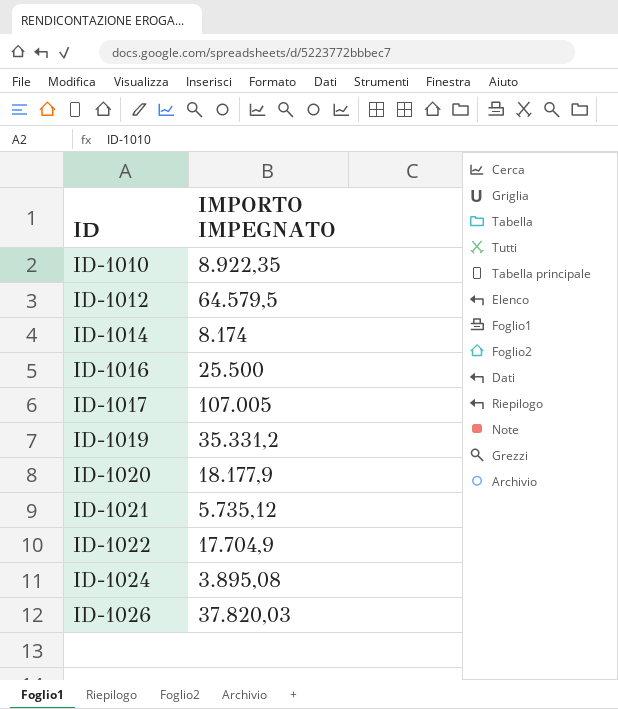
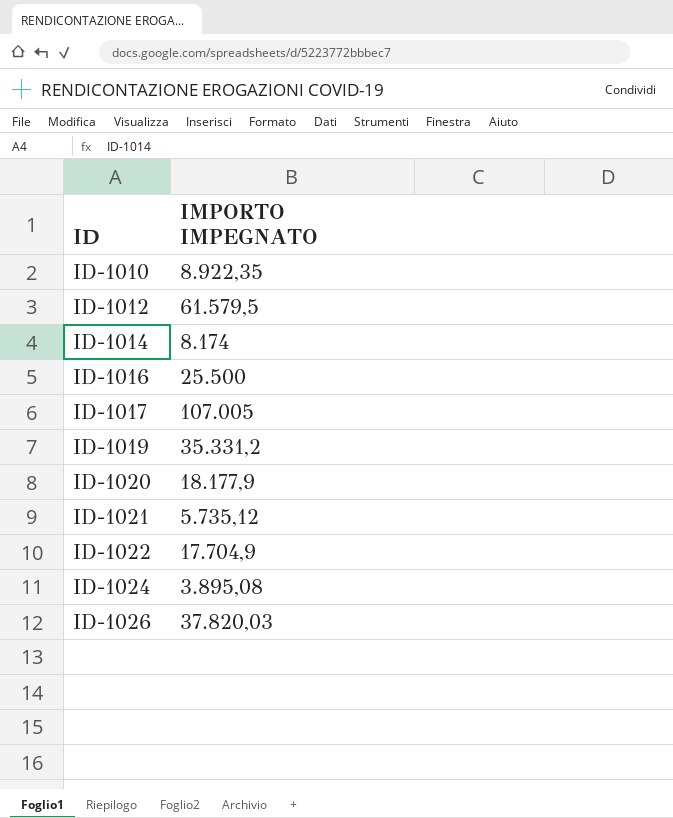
ID-1012 | IMPORTO IMPEGNATO: 64.579,5 -> 61.579,5

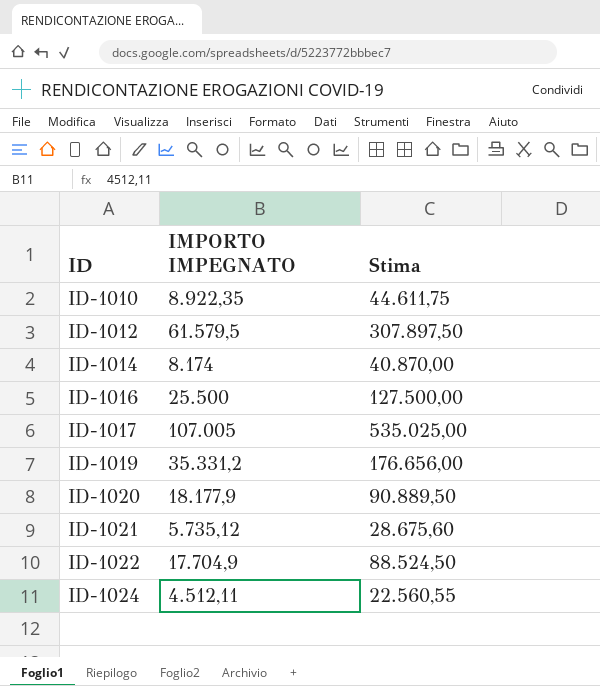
column Stima | formula: none -> [IMPORTO IMPEGNATO] * 5
row ID-1026: 37.820,03 -> none
ID-1024 | IMPORTO IMPEGNATO: 3.895,08 -> 4.512,11

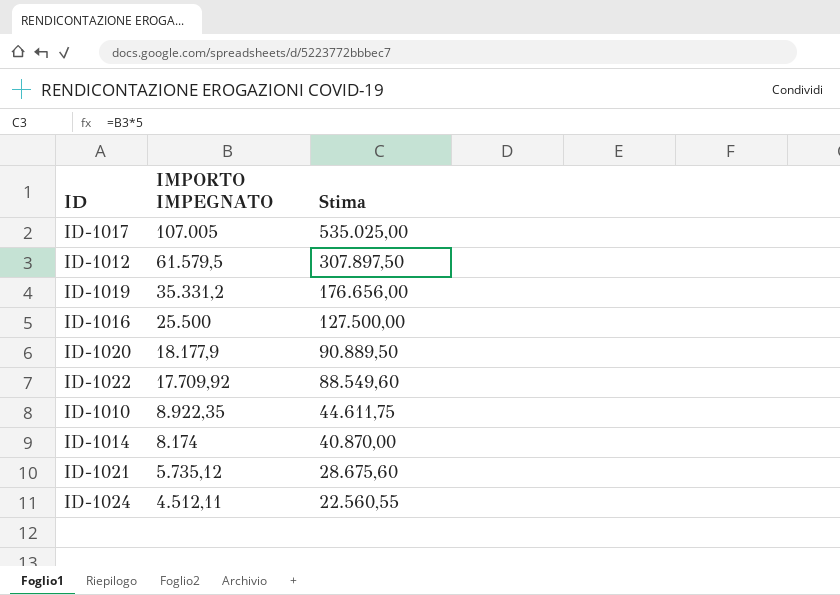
row order: ID ascending -> IMPORTO IMPEGNATO descending
ID-1022 | IMPORTO IMPEGNATO: 17.704,9 -> 17.709,92
ID-1022 | Stima: 88.524,50 -> 88.549,60

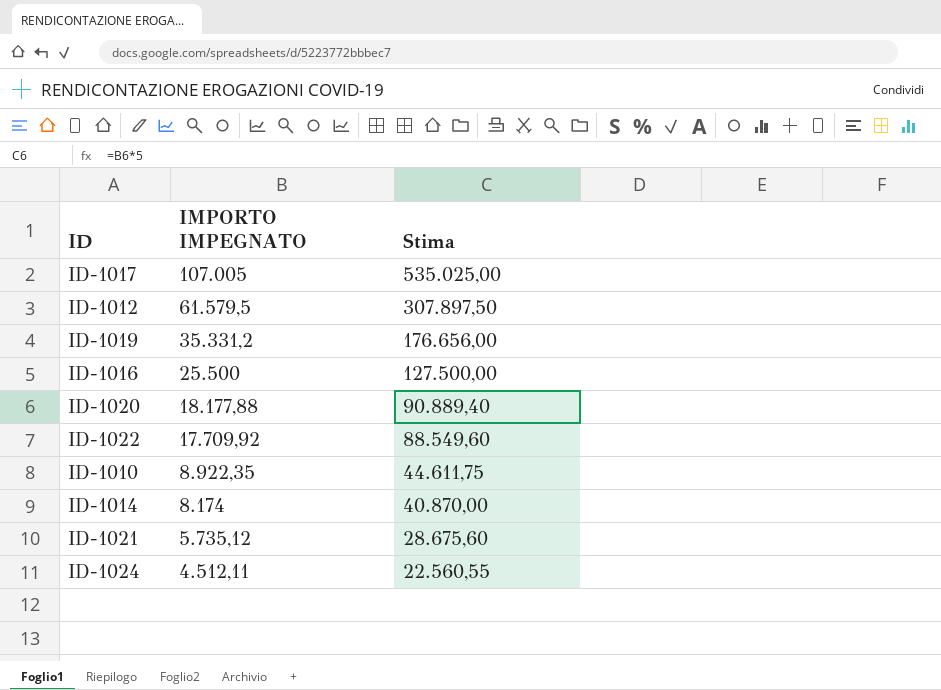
ID-1020 | IMPORTO IMPEGNATO: 18.177,9 -> 18.177,88
ID-1020 | Stima: 90.889,50 -> 90.889,40

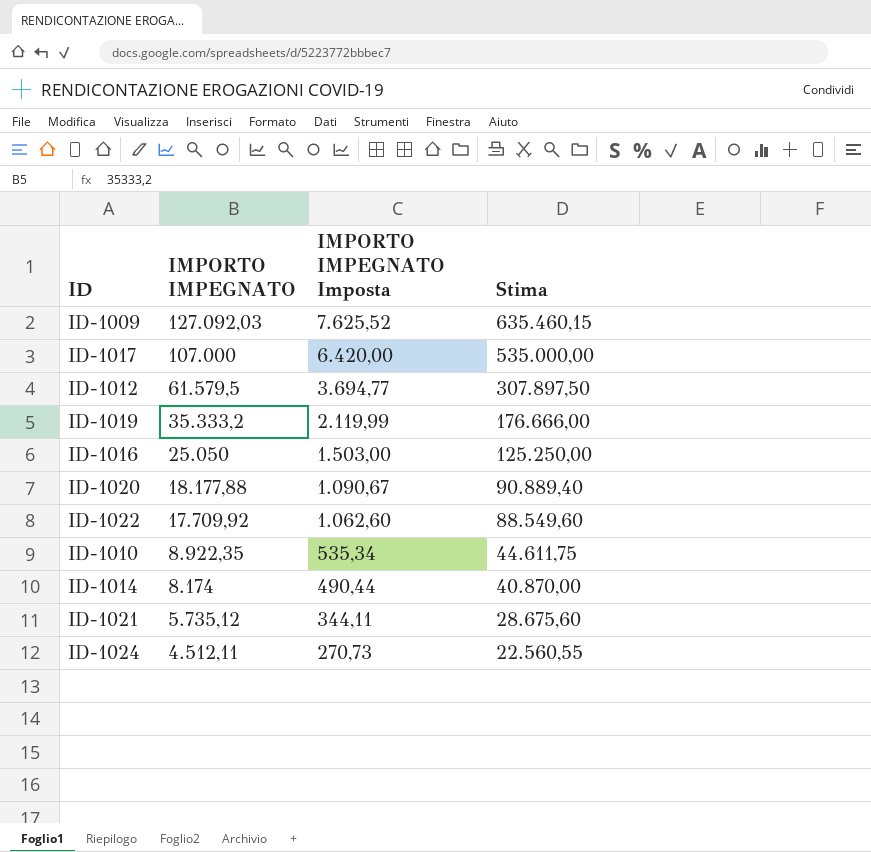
column IMPORTO IMPEGNATO Imposta | formula: none -> [IMPORTO IMPEGNATO] * 0,06
row ID-1009: none -> 127.092,03 | 7.625,52 | 635.460,15
ID-1017 | IMPORTO IMPEGNATO: 107.005 -> 107.000
ID-1017 | Stima: 535.025,00 -> 535.000,00
ID-1019 | IMPORTO IMPEGNATO: 35.331,2 -> 35.333,2
ID-1019 | Stima: 176.656,00 -> 176.666,00
ID-1016 | IMPORTO IMPEGNATO: 25.500 -> 25.050
ID-1016 | Stima: 127.500,00 -> 125.250,00

